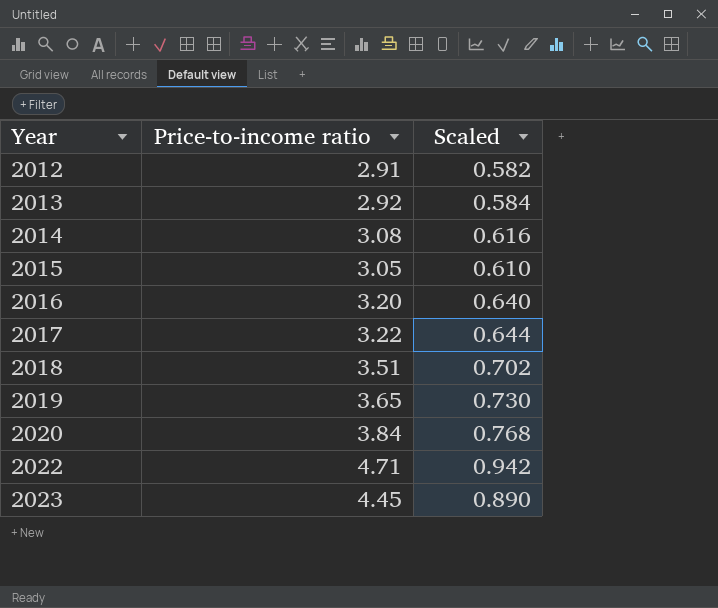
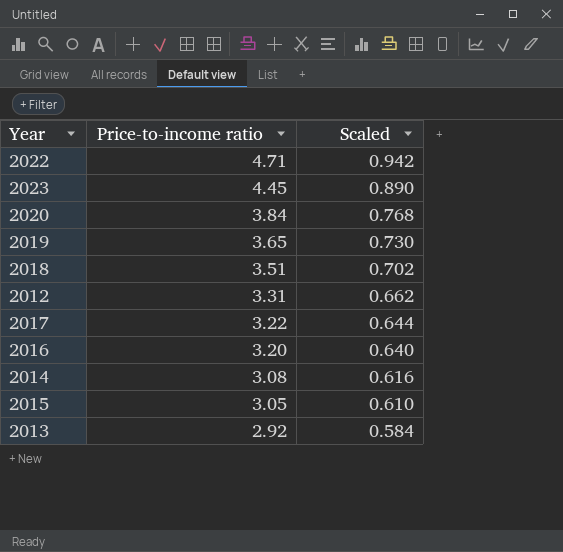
row order: Year ascending -> Price-to-income ratio descending
2012 | Price-to-income ratio: 2.91 -> 3.31
2012 | Scaled: 0.582 -> 0.662

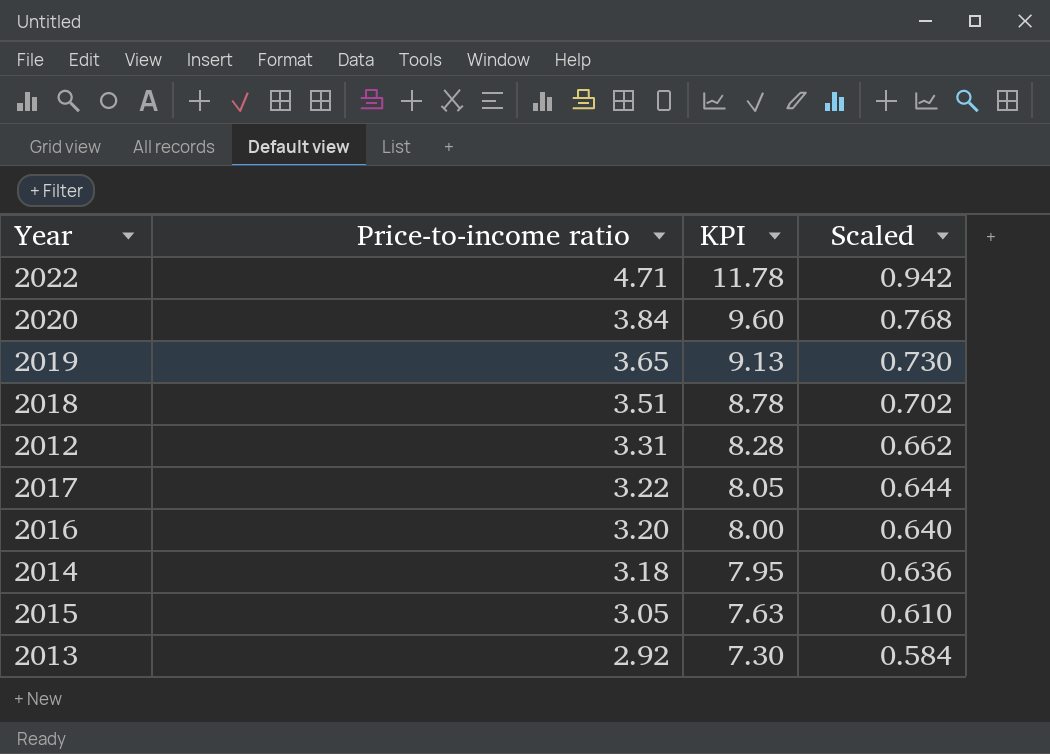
column KPI | formula: none -> [Price-to-income ratio] * 2.5
row 2023: 4.45 | 0.890 -> none
2014 | Price-to-income ratio: 3.08 -> 3.18
2014 | Scaled: 0.616 -> 0.636

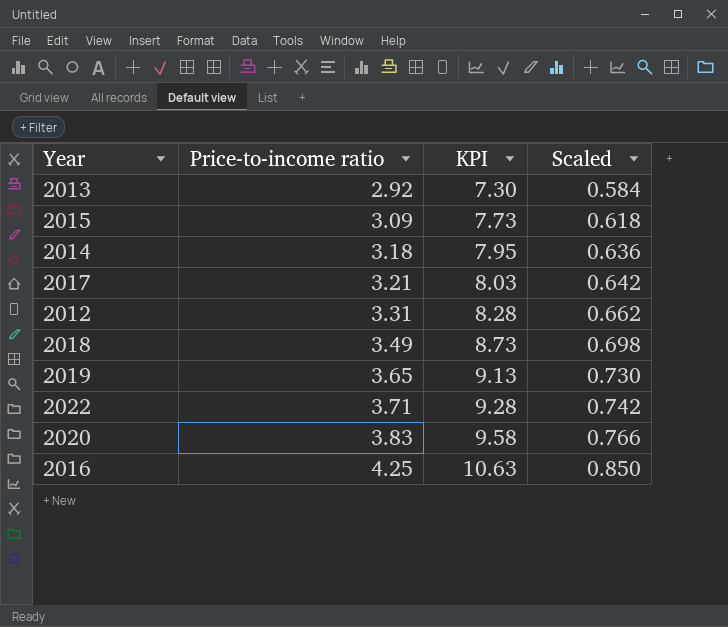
row order: Price-to-income ratio descending -> Price-to-income ratio ascending
2015 | Price-to-income ratio: 3.05 -> 3.09
2015 | KPI: 7.63 -> 7.73
2015 | Scaled: 0.610 -> 0.618
2017 | Price-to-income ratio: 3.22 -> 3.21
2017 | KPI: 8.05 -> 8.03
2017 | Scaled: 0.644 -> 0.642
2018 | Price-to-income ratio: 3.51 -> 3.49
2018 | KPI: 8.78 -> 8.73
2018 | Scaled: 0.702 -> 0.698
2022 | Price-to-income ratio: 4.71 -> 3.71
2022 | KPI: 11.78 -> 9.28
2022 | Scaled: 0.942 -> 0.742
2020 | Price-to-income ratio: 3.84 -> 3.83
2020 | KPI: 9.60 -> 9.58
2020 | Scaled: 0.768 -> 0.766
2016 | Price-to-income ratio: 3.20 -> 4.25
2016 | KPI: 8.00 -> 10.63
2016 | Scaled: 0.640 -> 0.850

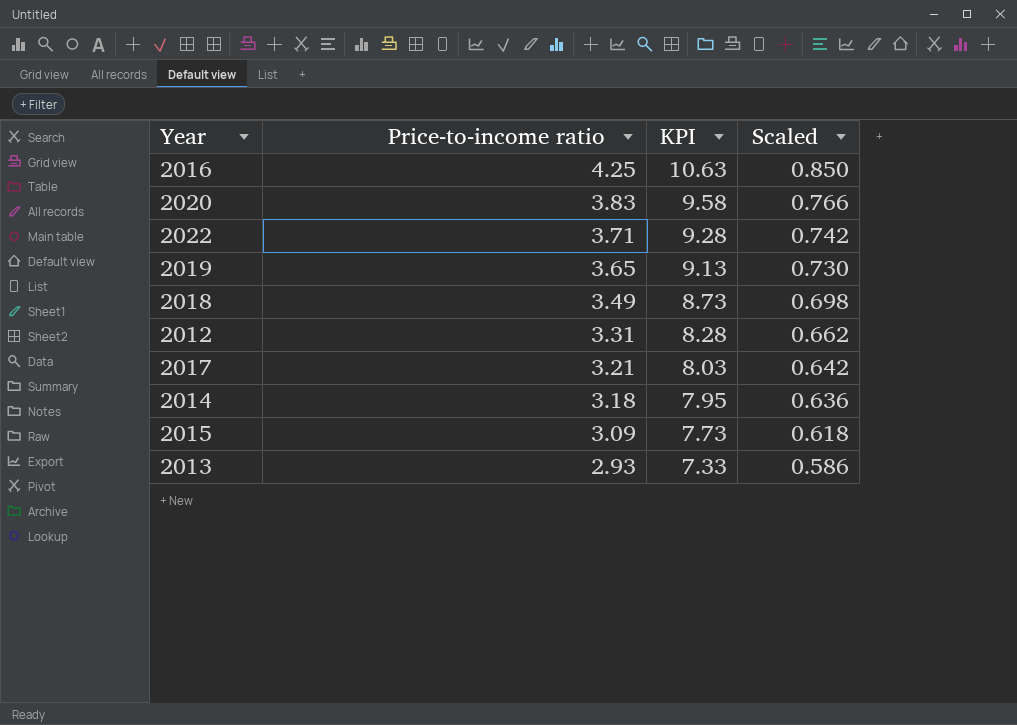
row order: Price-to-income ratio ascending -> Price-to-income ratio descending
2013 | Price-to-income ratio: 2.92 -> 2.93
2013 | KPI: 7.30 -> 7.33
2013 | Scaled: 0.584 -> 0.586

